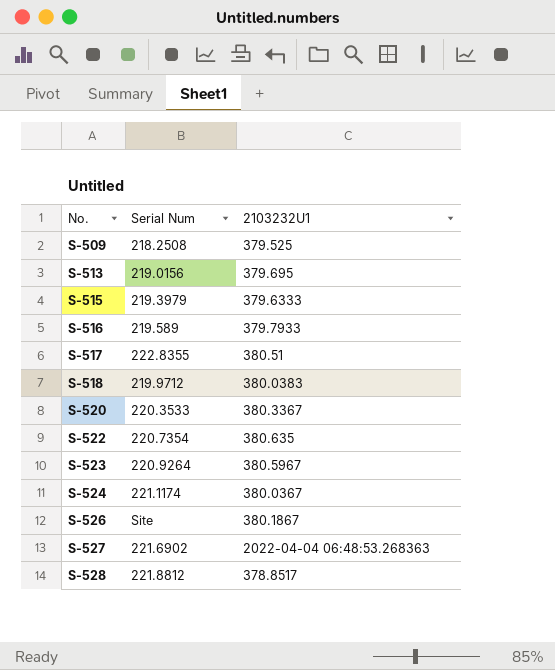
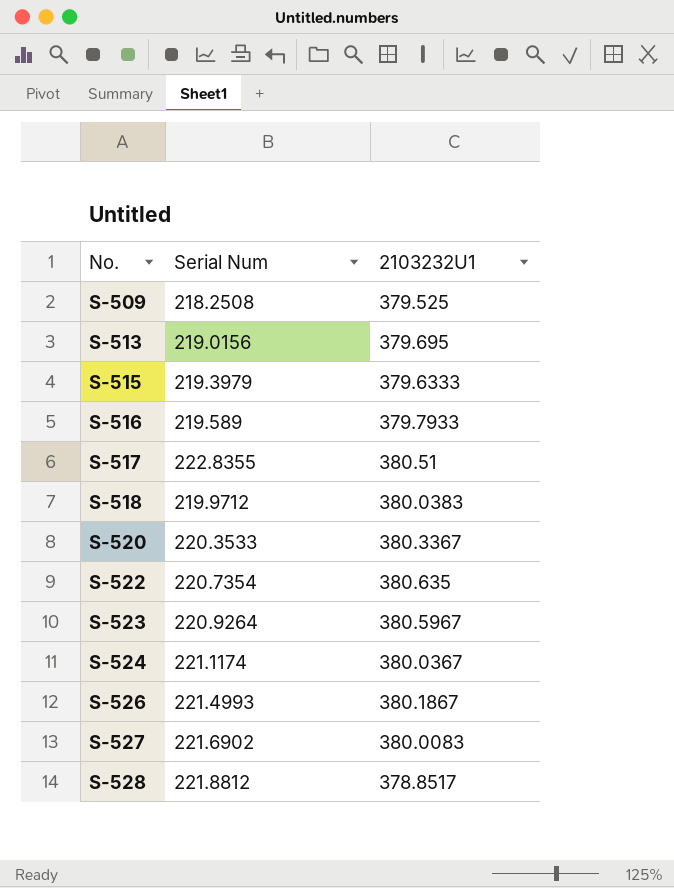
S-526 | Serial Num: Site -> 221.4993
S-527 | 2103232U1: 2022-04-04 06:48:53.268363 -> 380.0083

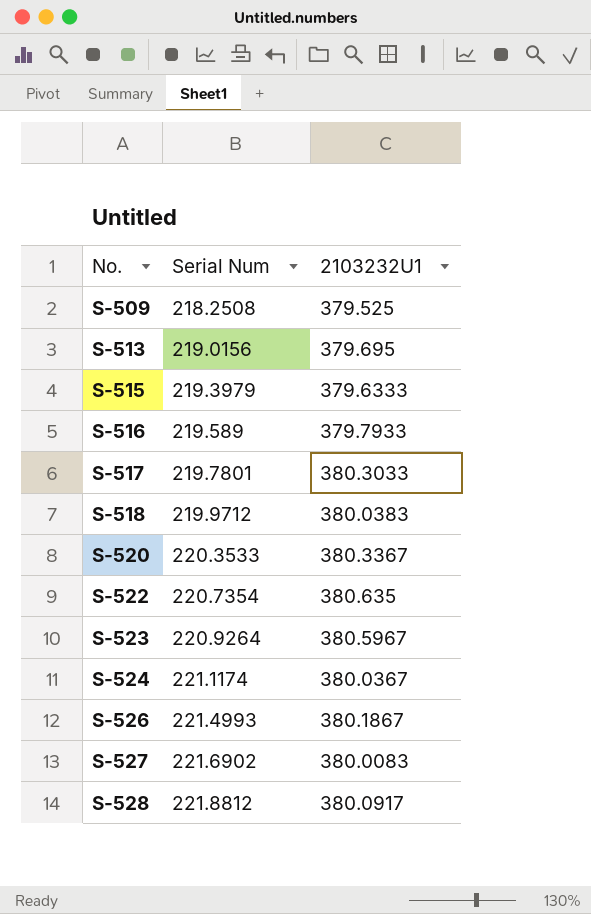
S-517 | Serial Num: 222.8355 -> 219.7801
S-517 | 2103232U1: 380.51 -> 380.3033
S-528 | 2103232U1: 378.8517 -> 380.0917

